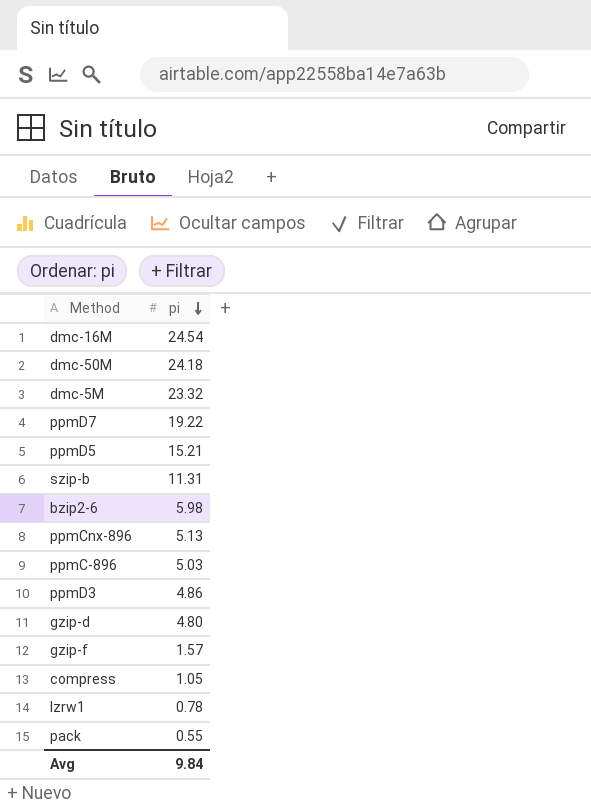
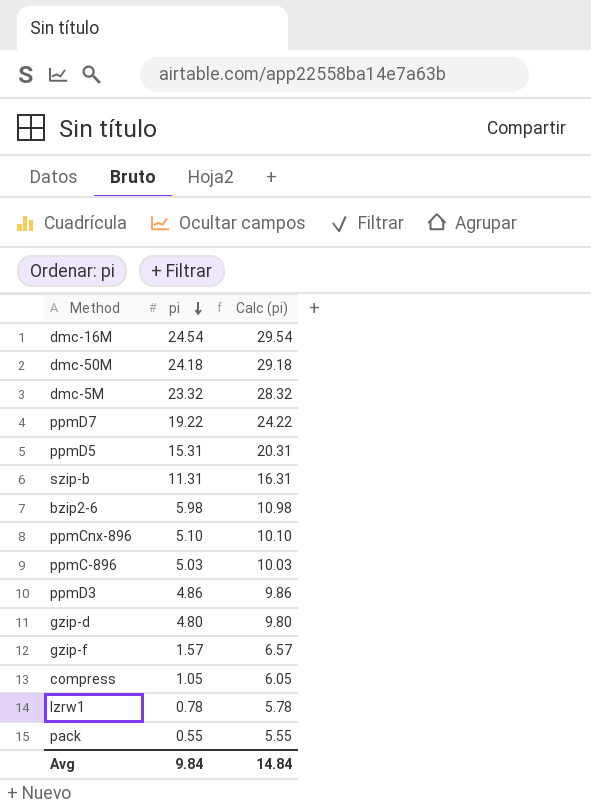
column Calc (pi) | formula: none -> [pi] + 5
ppmD5 | pi: 15.21 -> 15.31
ppmCnx-896 | pi: 5.13 -> 5.10

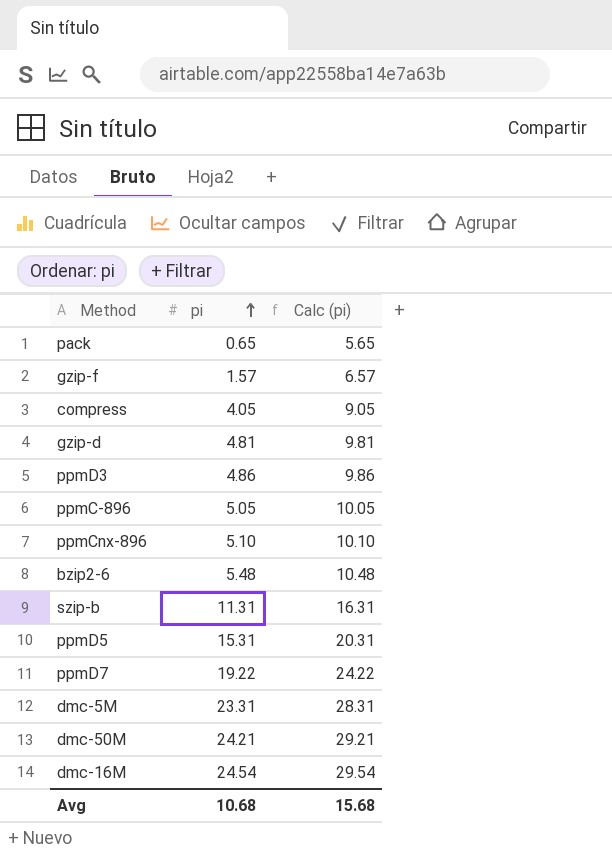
row order: pi descending -> pi ascending
row lzrw1: 0.78 | 5.78 -> none
pack | pi: 0.55 -> 0.65
pack | Calc (pi): 5.55 -> 5.65
compress | pi: 1.05 -> 4.05
compress | Calc (pi): 6.05 -> 9.05
gzip-d | pi: 4.80 -> 4.81
gzip-d | Calc (pi): 9.80 -> 9.81
ppmC-896 | pi: 5.03 -> 5.05
ppmC-896 | Calc (pi): 10.03 -> 10.05
bzip2-6 | pi: 5.98 -> 5.48
bzip2-6 | Calc (pi): 10.98 -> 10.48
dmc-5M | pi: 23.32 -> 23.31
dmc-5M | Calc (pi): 28.32 -> 28.31
dmc-50M | pi: 24.18 -> 24.21
dmc-50M | Calc (pi): 29.18 -> 29.21
Avg | pi: 9.84 -> 10.68
Avg | Calc (pi): 14.84 -> 15.68

